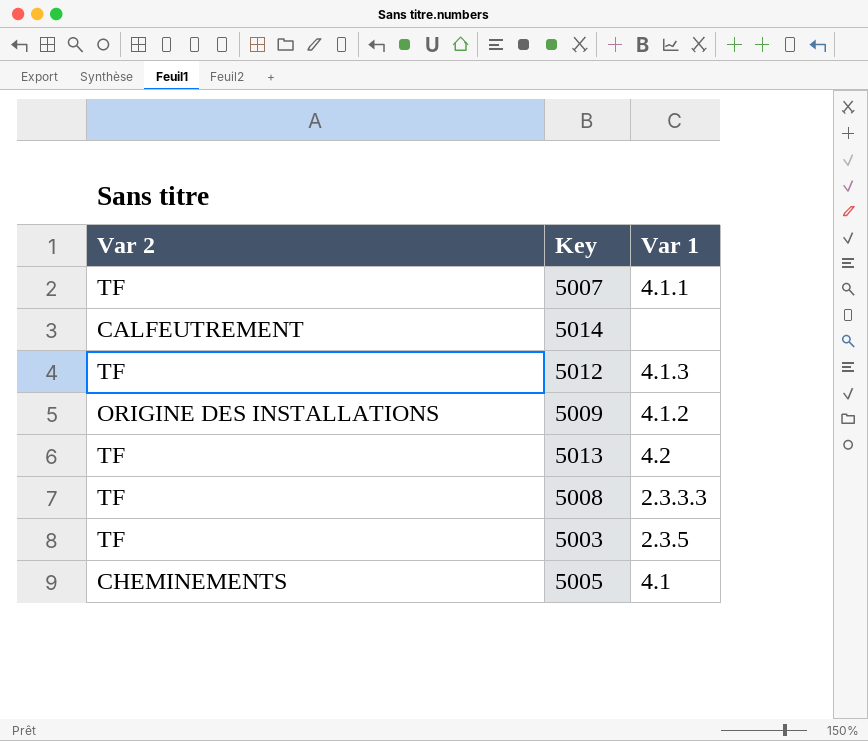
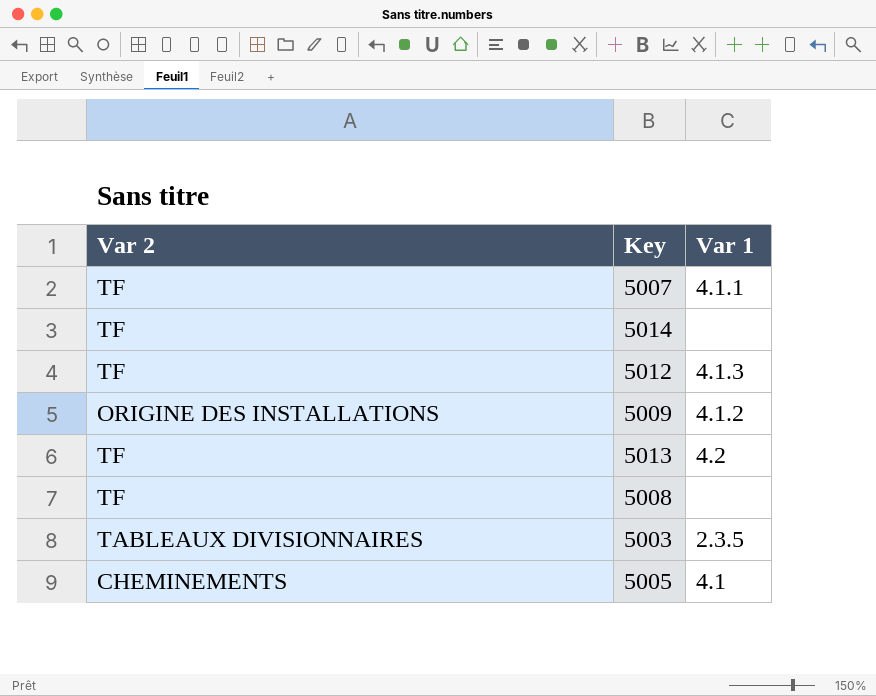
5014 | Var 2: CALFEUTREMENT -> TF
5008 | Var 1: 2.3.3.3 -> none
5003 | Var 2: TF -> TABLEAUX DIVISIONNAIRES

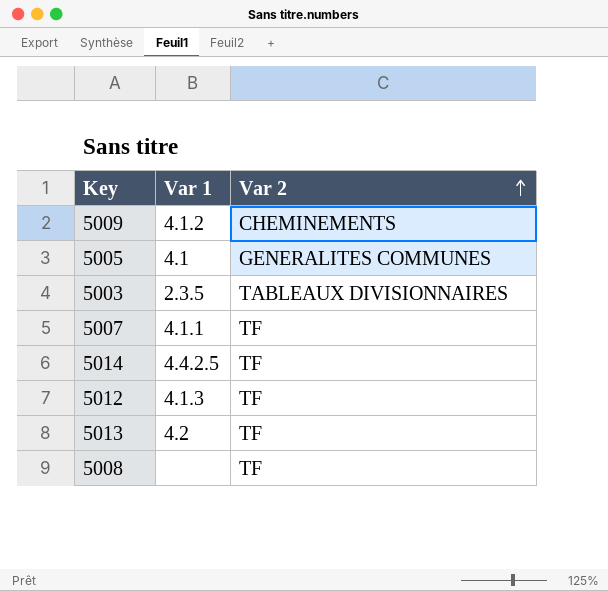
row order: none -> Var 2 ascending
column Var 2 | position: 1 -> 3
5009 | Var 2: ORIGINE DES INSTALLATIONS -> CHEMINEMENTS
5005 | Var 2: CHEMINEMENTS -> GENERALITES COMMUNES
5014 | Var 1: none -> 4.4.2.5

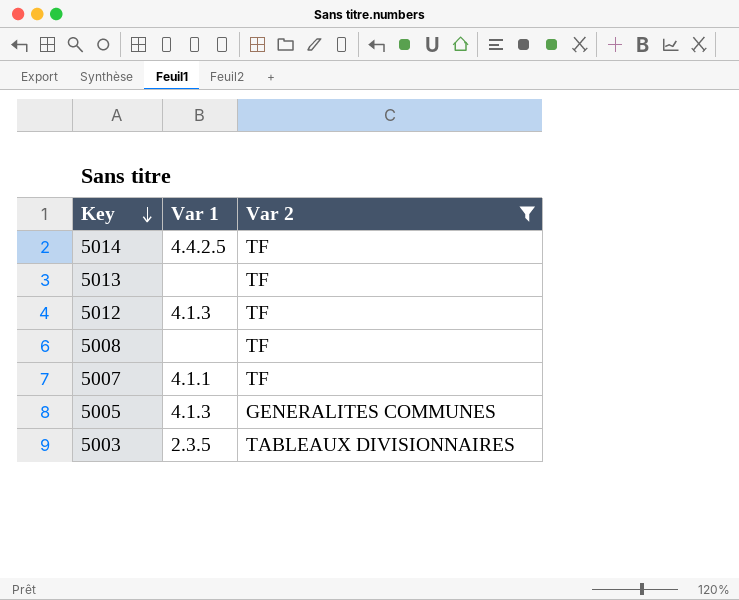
filter: none -> Var 2 != CHEMINEMENTS
row order: Var 2 ascending -> Key descending
5013 | Var 1: 4.2 -> none
5005 | Var 1: 4.1 -> 4.1.3

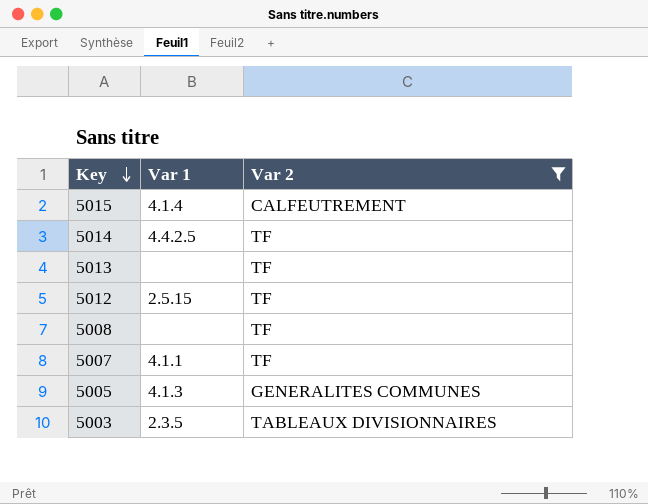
row 5015: none -> 4.1.4 | CALFEUTREMENT
5012 | Var 1: 4.1.3 -> 2.5.15

